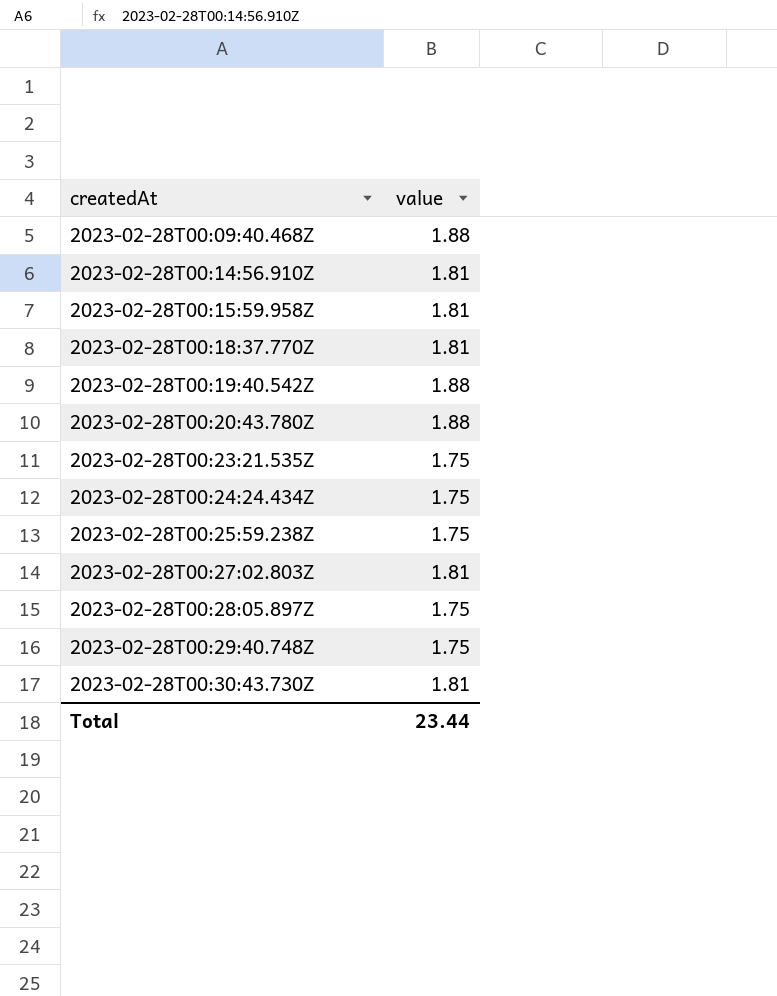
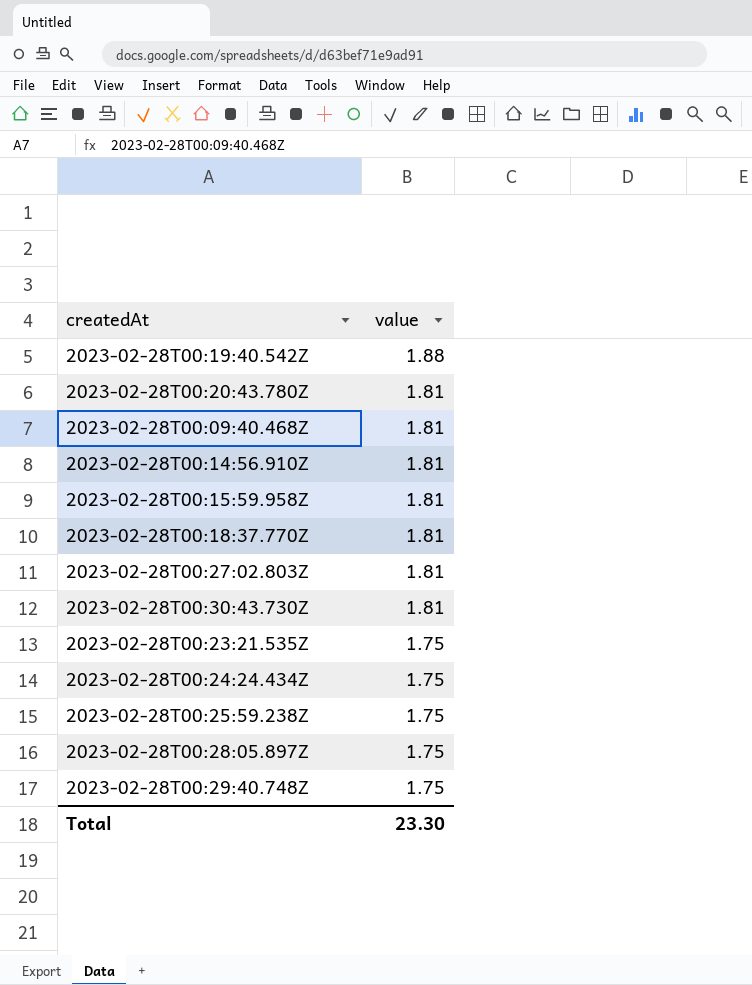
row order: createdAt ascending -> value descending
2023-02-28T00:20:43.780Z | value: 1.88 -> 1.81
2023-02-28T00:09:40.468Z | value: 1.88 -> 1.81
Total | value: 23.44 -> 23.30

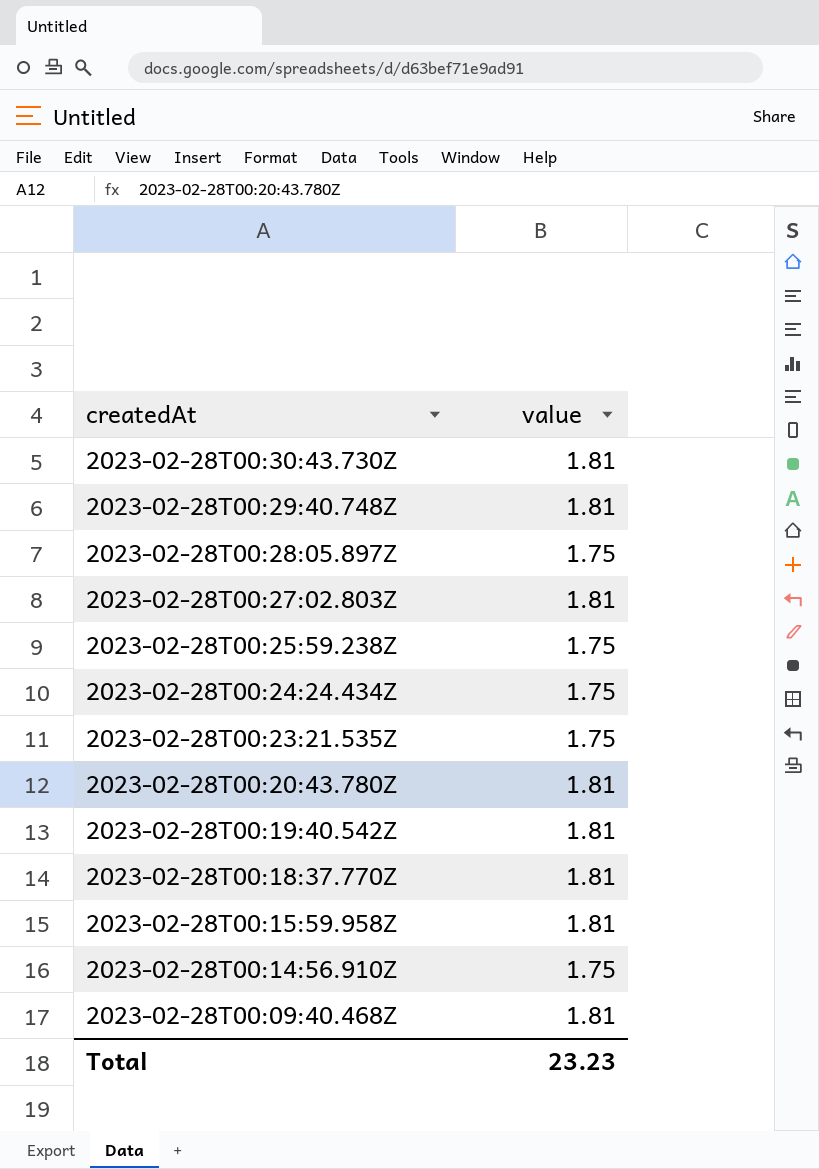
row order: value descending -> createdAt descending
2023-02-28T00:29:40.748Z | value: 1.75 -> 1.81
2023-02-28T00:19:40.542Z | value: 1.88 -> 1.81
2023-02-28T00:14:56.910Z | value: 1.81 -> 1.75
Total | value: 23.30 -> 23.23

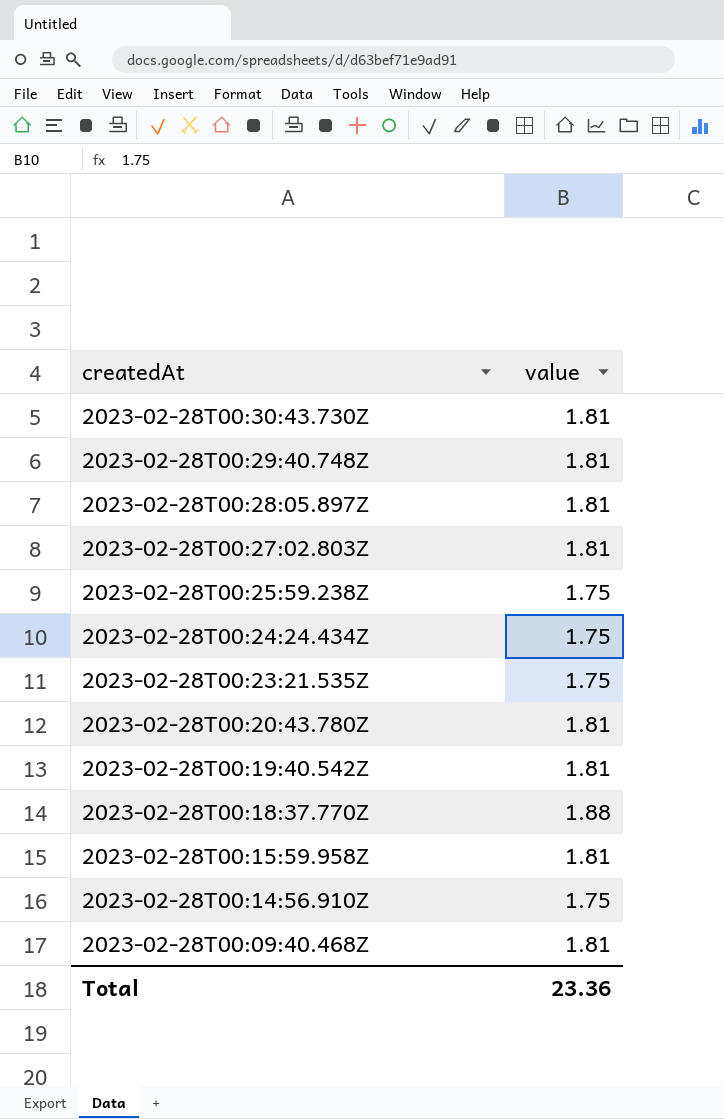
2023-02-28T00:28:05.897Z | value: 1.75 -> 1.81
2023-02-28T00:18:37.770Z | value: 1.81 -> 1.88
Total | value: 23.23 -> 23.36

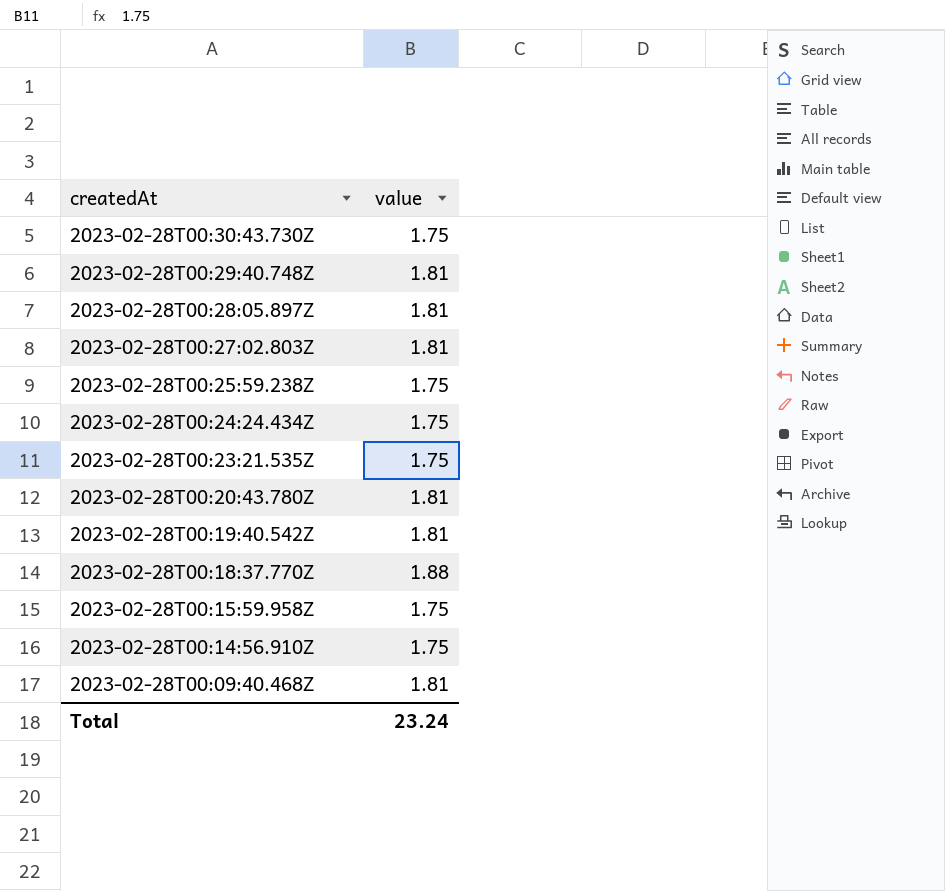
2023-02-28T00:30:43.730Z | value: 1.81 -> 1.75
2023-02-28T00:15:59.958Z | value: 1.81 -> 1.75
Total | value: 23.36 -> 23.24

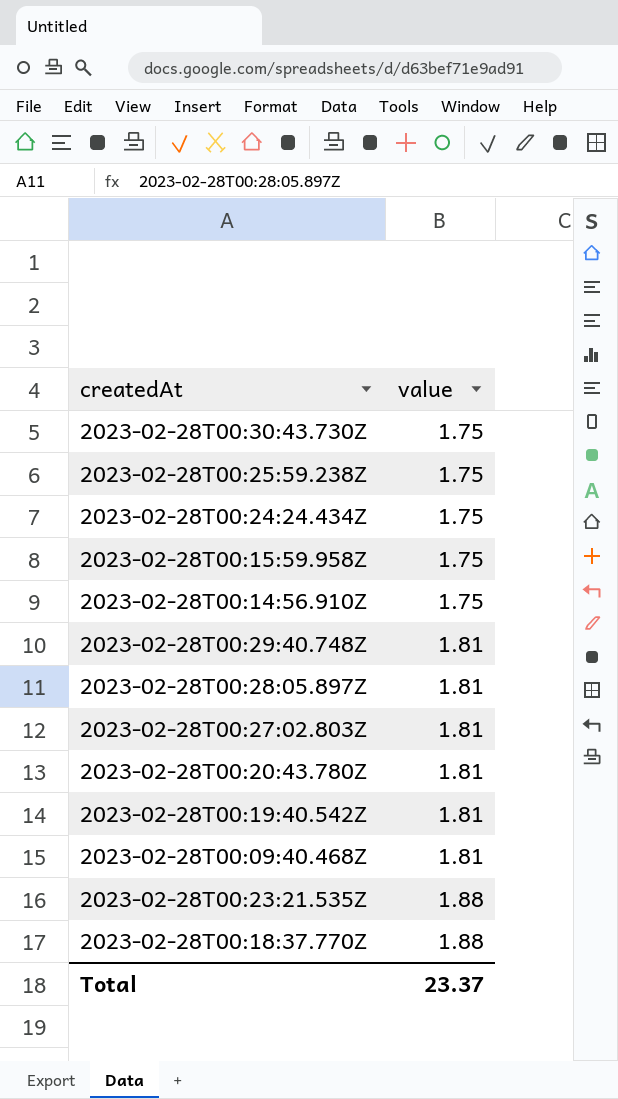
row order: createdAt descending -> value ascending
2023-02-28T00:23:21.535Z | value: 1.75 -> 1.88
Total | value: 23.24 -> 23.37

